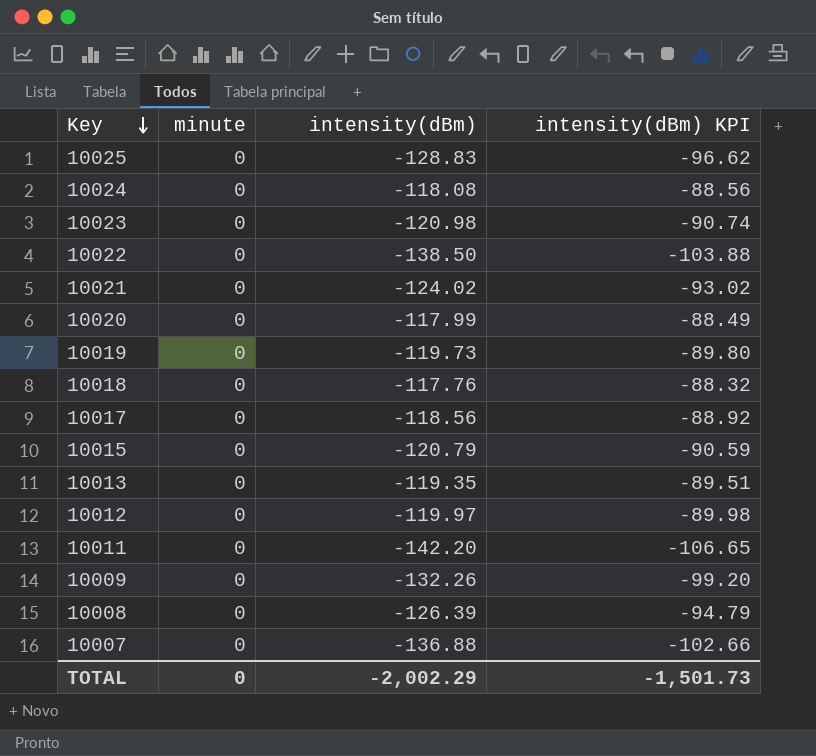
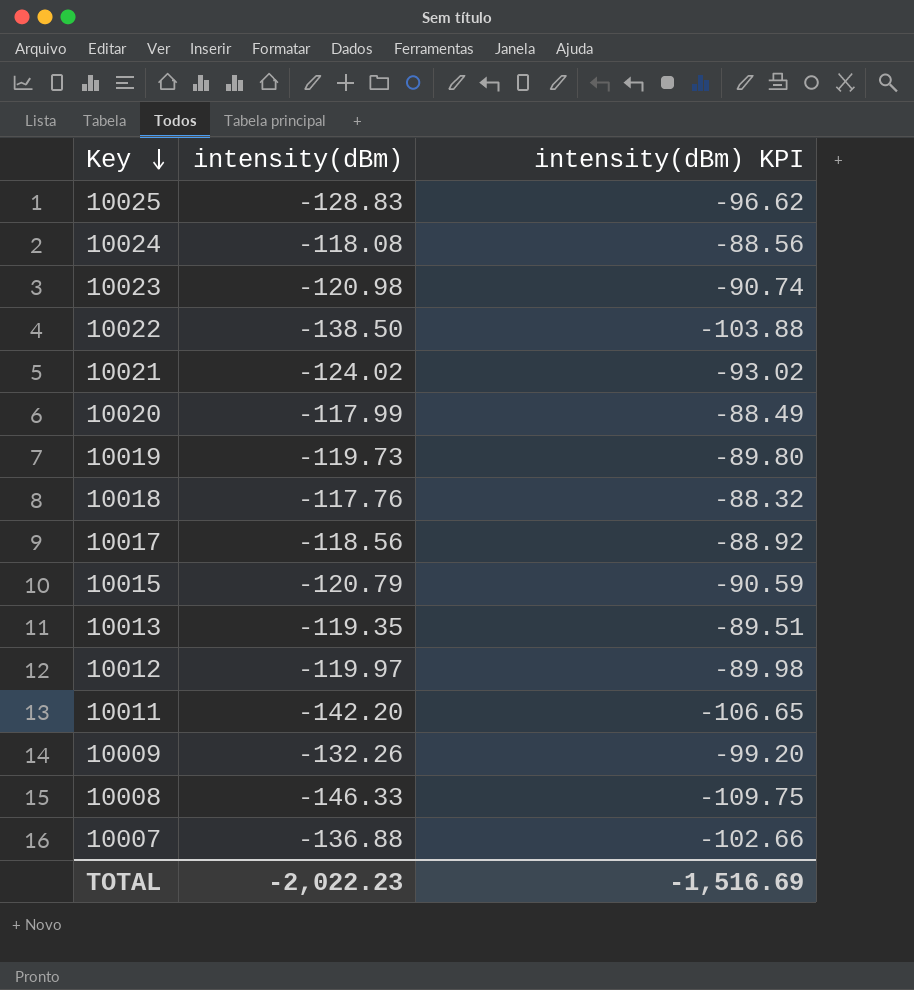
column minute | position: 2 -> none
10008 | intensity(dBm): -126.39 -> -146.33
10008 | intensity(dBm) KPI: -94.79 -> -109.75
TOTAL | intensity(dBm): -2,002.29 -> -2,022.23
TOTAL | intensity(dBm) KPI: -1,501.73 -> -1,516.69

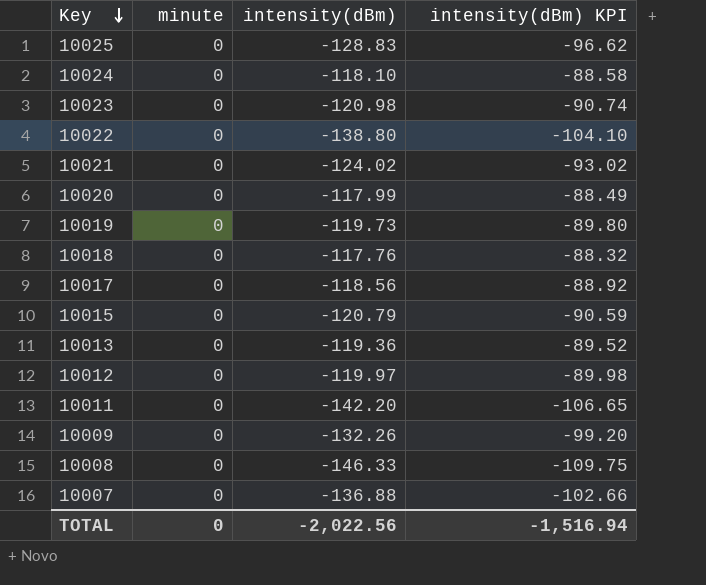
column minute | position: none -> 2
10024 | intensity(dBm): -118.08 -> -118.10
10024 | intensity(dBm) KPI: -88.56 -> -88.58
10022 | intensity(dBm): -138.50 -> -138.80
10022 | intensity(dBm) KPI: -103.88 -> -104.10
10013 | intensity(dBm): -119.35 -> -119.36
10013 | intensity(dBm) KPI: -89.51 -> -89.52
TOTAL | intensity(dBm): -2,022.23 -> -2,022.56
TOTAL | intensity(dBm) KPI: -1,516.69 -> -1,516.94

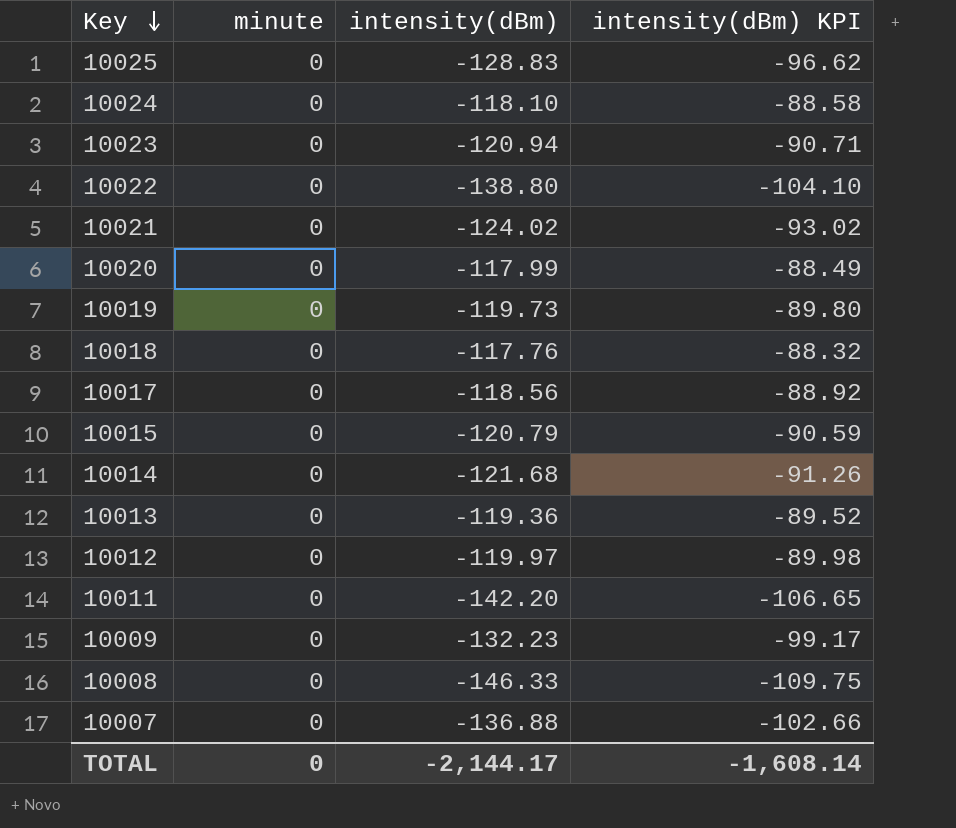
10023 | intensity(dBm): -120.98 -> -120.94
10023 | intensity(dBm) KPI: -90.74 -> -90.71
row 10014: none -> 0 | -121.68 | -91.26
10009 | intensity(dBm): -132.26 -> -132.23
10009 | intensity(dBm) KPI: -99.20 -> -99.17
TOTAL | intensity(dBm): -2,022.56 -> -2,144.17
TOTAL | intensity(dBm) KPI: -1,516.94 -> -1,608.14

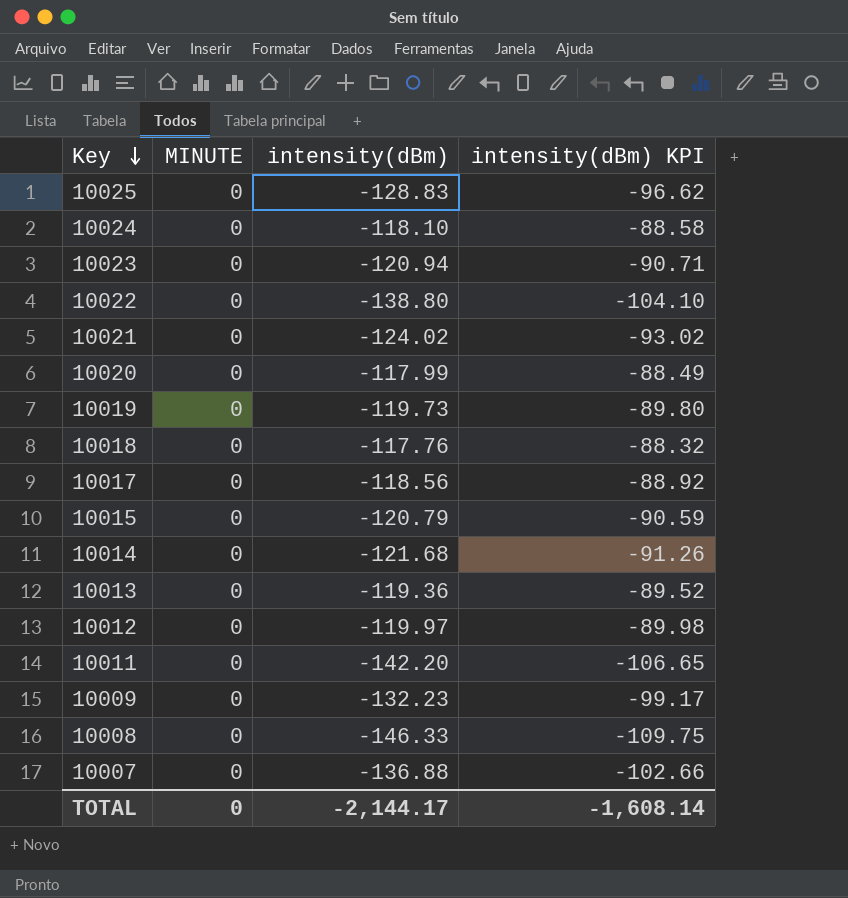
column name: minute -> MINUTE

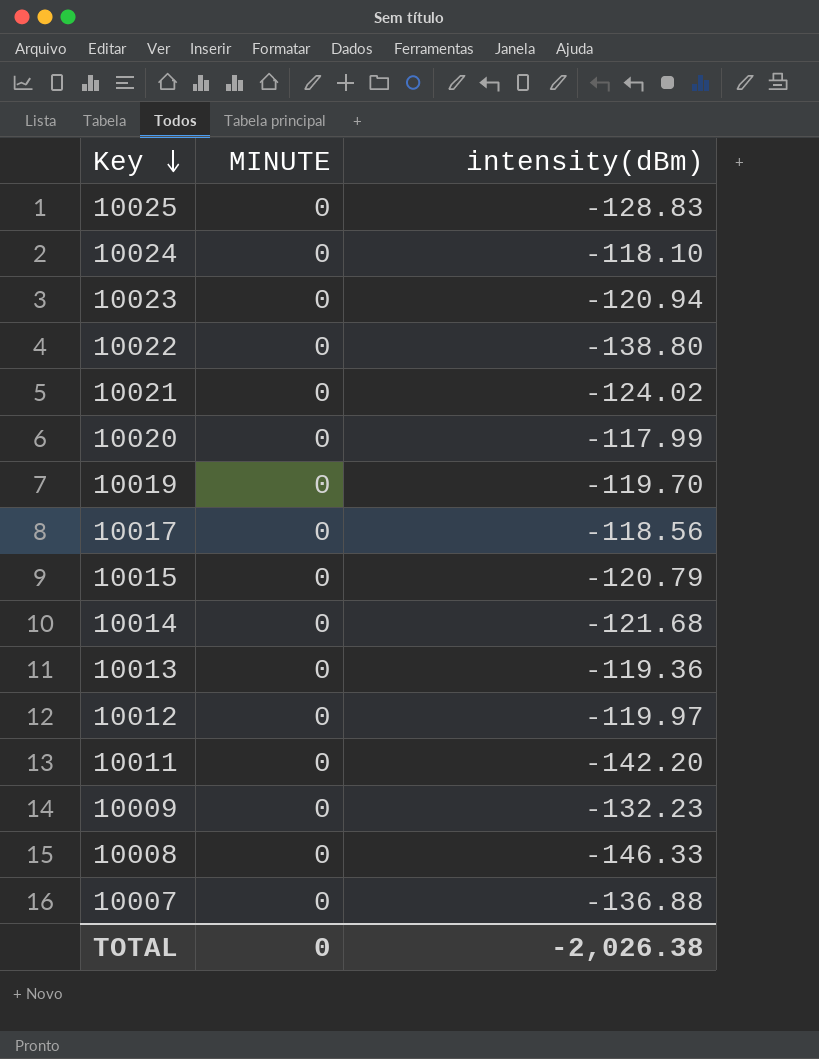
column intensity(dBm) KPI | formula: [intensity(dBm)] * 0.75 -> none
row 10018: 0 | -117.76 | -88.32 -> none
10019 | intensity(dBm): -119.73 -> -119.70
TOTAL | intensity(dBm): -2,144.17 -> -2,026.38

